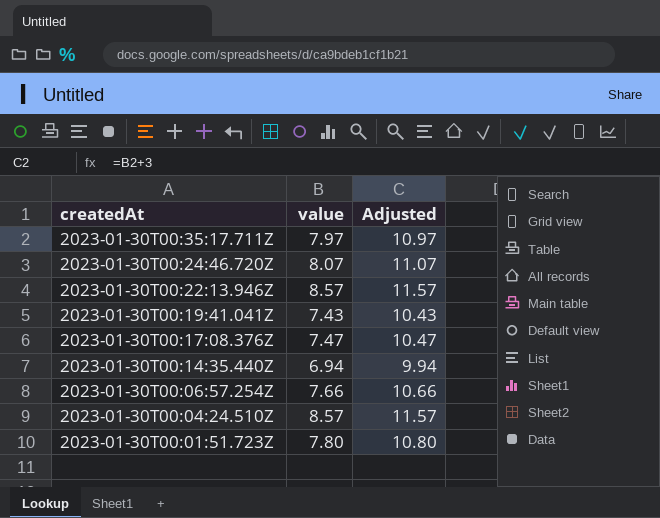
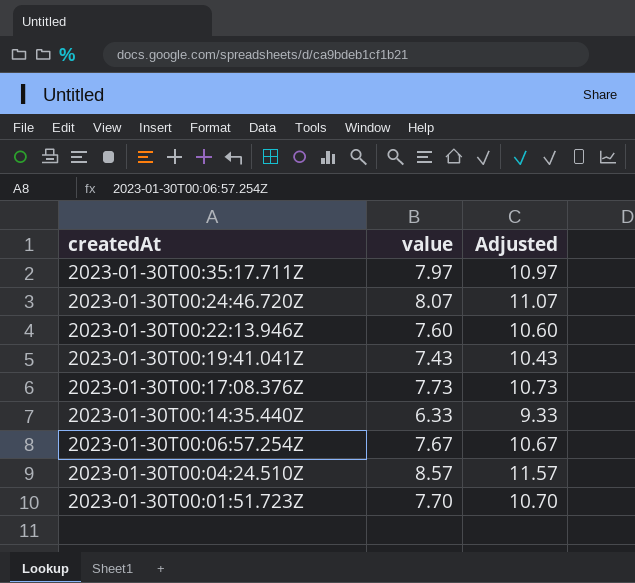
2023-01-30T00:22:13.946Z | value: 8.57 -> 7.60
2023-01-30T00:22:13.946Z | Adjusted: 11.57 -> 10.60
2023-01-30T00:17:08.376Z | value: 7.47 -> 7.73
2023-01-30T00:17:08.376Z | Adjusted: 10.47 -> 10.73
2023-01-30T00:14:35.440Z | value: 6.94 -> 6.33
2023-01-30T00:14:35.440Z | Adjusted: 9.94 -> 9.33
2023-01-30T00:06:57.254Z | value: 7.66 -> 7.67
2023-01-30T00:06:57.254Z | Adjusted: 10.66 -> 10.67
2023-01-30T00:01:51.723Z | value: 7.80 -> 7.70
2023-01-30T00:01:51.723Z | Adjusted: 10.80 -> 10.70

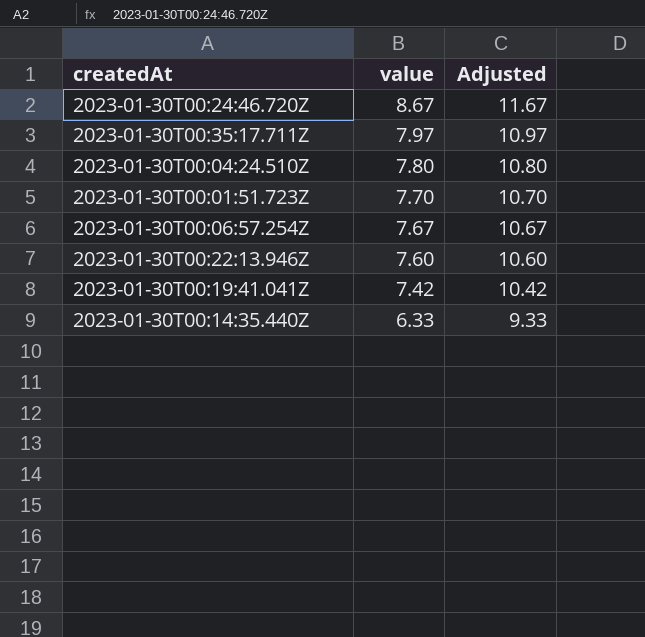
row order: createdAt descending -> value descending
row 2023-01-30T00:17:08.376Z: 7.73 | 10.73 -> none
2023-01-30T00:24:46.720Z | value: 8.07 -> 8.67
2023-01-30T00:24:46.720Z | Adjusted: 11.07 -> 11.67
2023-01-30T00:04:24.510Z | value: 8.57 -> 7.80
2023-01-30T00:04:24.510Z | Adjusted: 11.57 -> 10.80
2023-01-30T00:19:41.041Z | value: 7.43 -> 7.42
2023-01-30T00:19:41.041Z | Adjusted: 10.43 -> 10.42

